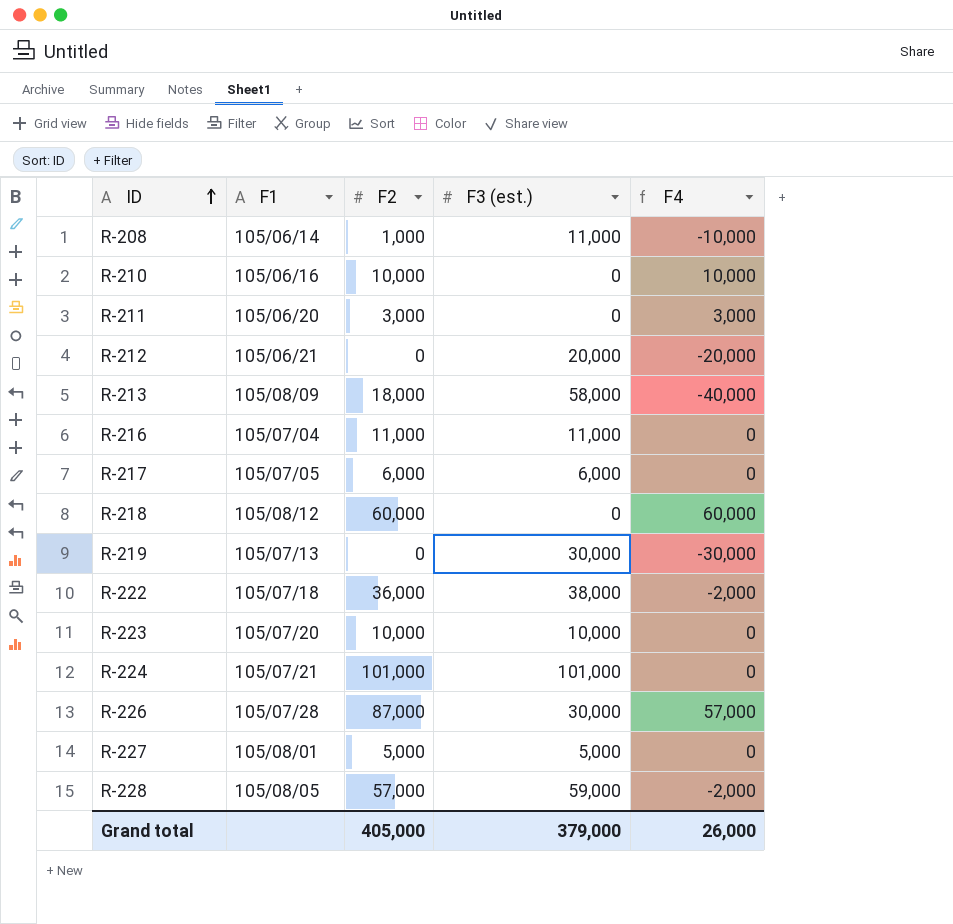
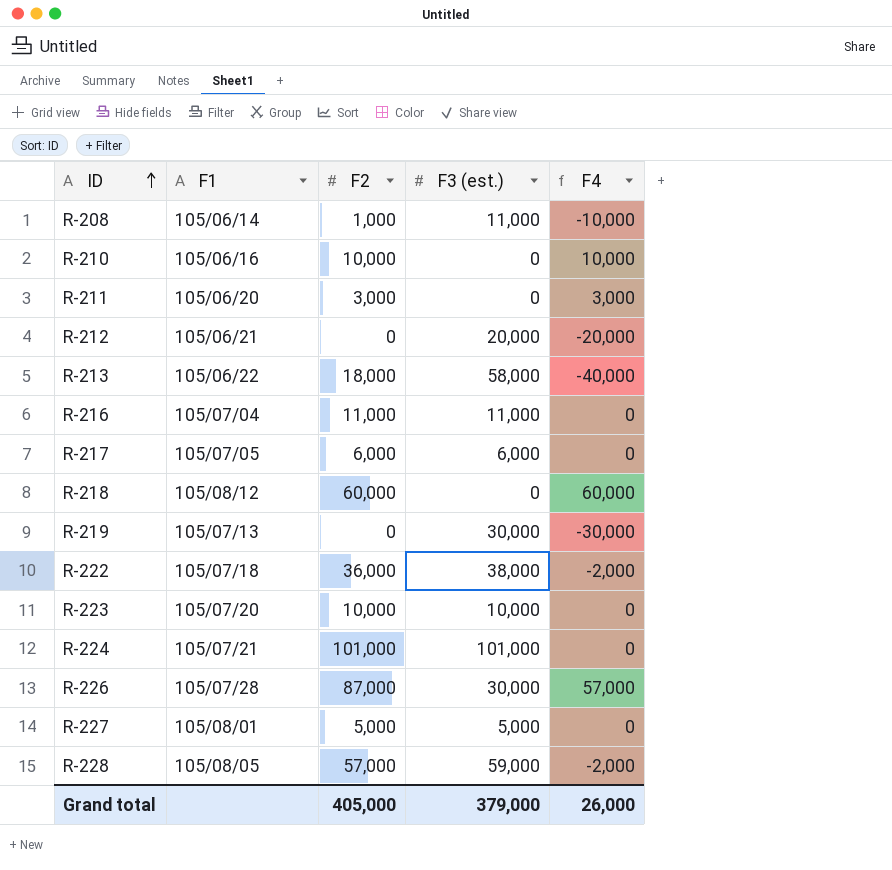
R-213 | F1: 105/08/09 -> 105/06/22

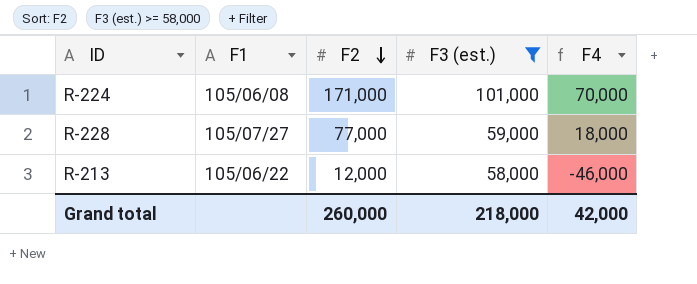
filter: none -> F3 (est.) >= 58,000
row order: ID ascending -> F2 descending
R-224 | F1: 105/07/21 -> 105/06/08
R-224 | F2: 101,000 -> 171,000
R-224 | F4: 0 -> 70,000
R-228 | F1: 105/08/05 -> 105/07/27
R-228 | F2: 57,000 -> 77,000
R-228 | F4: -2,000 -> 18,000
R-213 | F2: 18,000 -> 12,000
R-213 | F4: -40,000 -> -46,000
Grand total | F2: 405,000 -> 260,000
Grand total | F3 (est.): 379,000 -> 218,000
Grand total | F4: 26,000 -> 42,000

